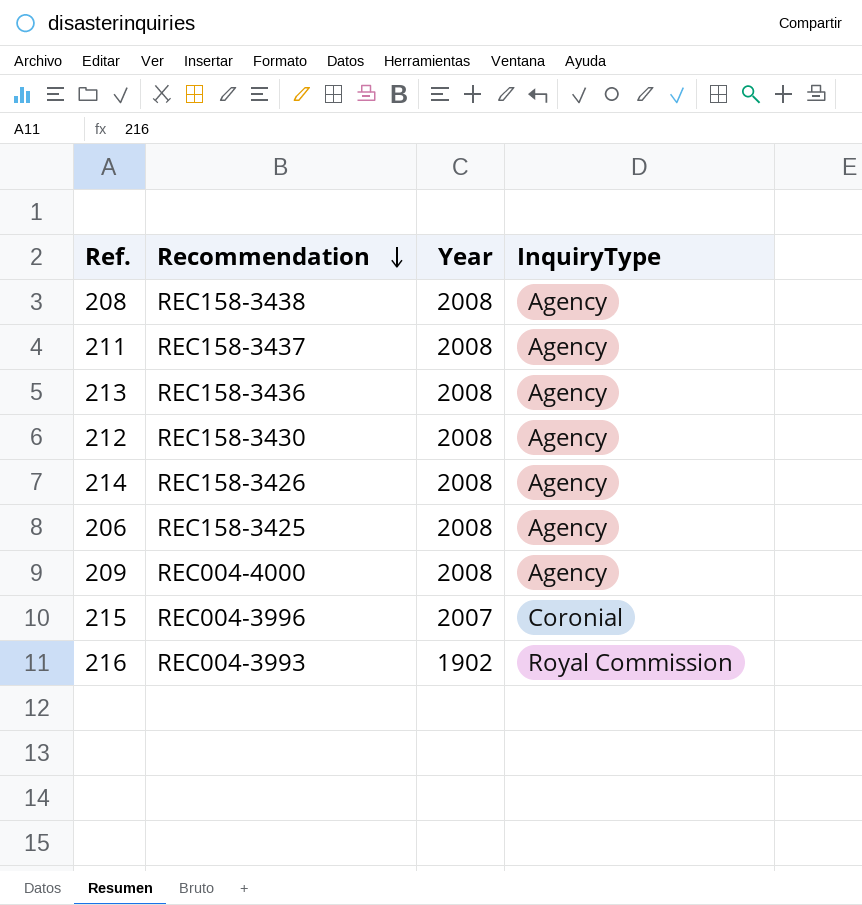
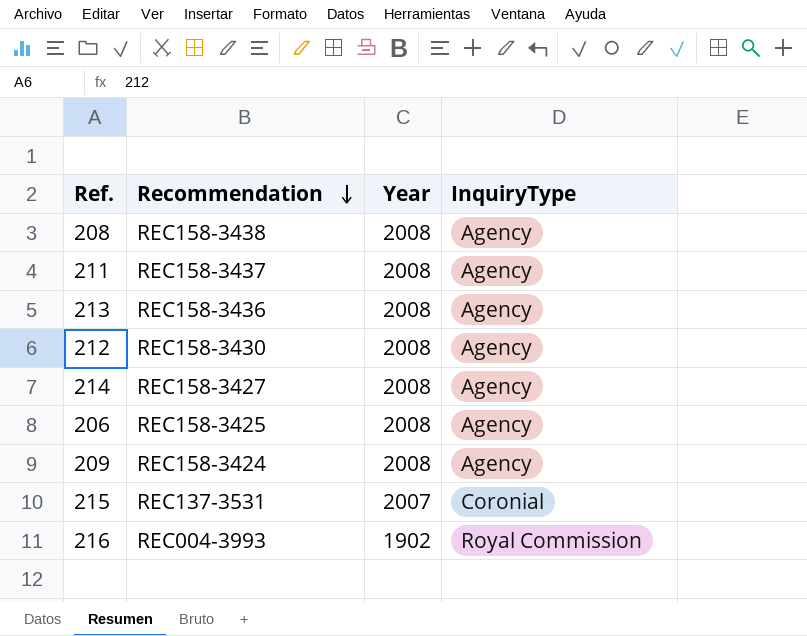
214 | Recommendation: REC158-3426 -> REC158-3427
209 | Recommendation: REC004-4000 -> REC158-3424
215 | Recommendation: REC004-3996 -> REC137-3531

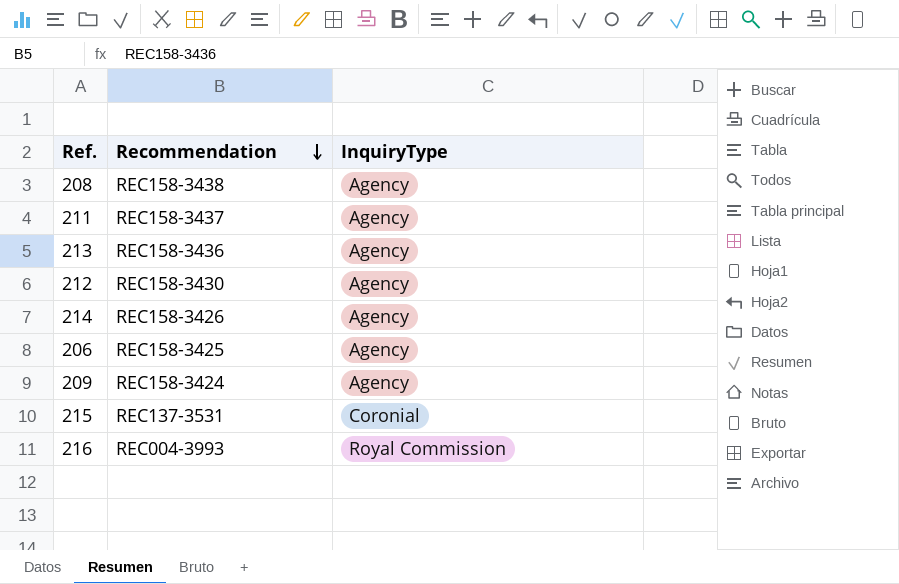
column Year | position: 3 -> none
214 | Recommendation: REC158-3427 -> REC158-3426

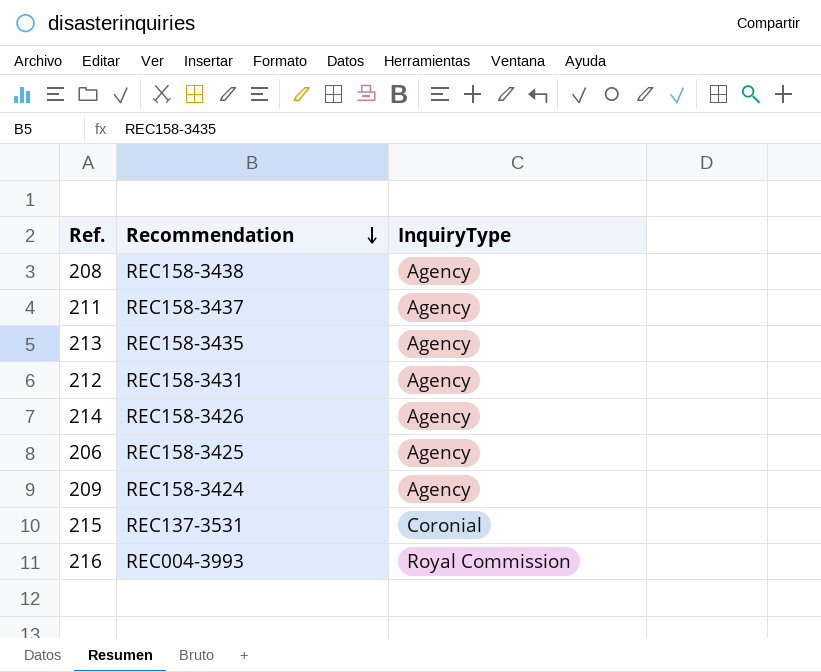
213 | Recommendation: REC158-3436 -> REC158-3435
212 | Recommendation: REC158-3430 -> REC158-3431

